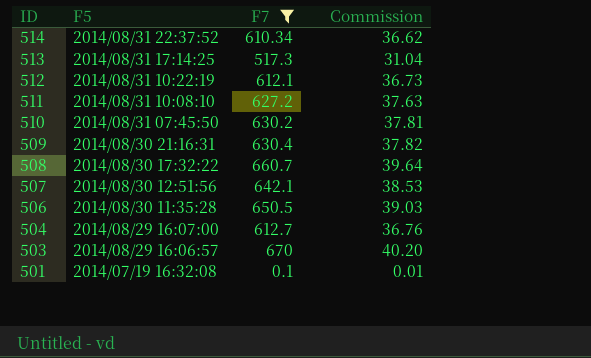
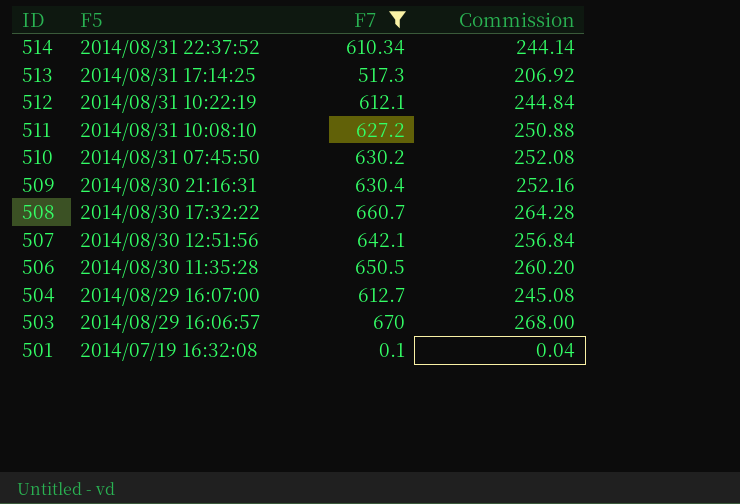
column Commission | formula: [F7] * 0.06 -> [F7] * 0.4

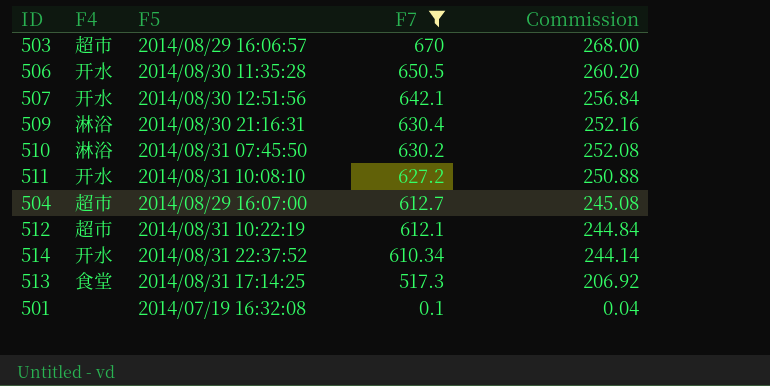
row order: ID descending -> F7 descending
column F4 | position: none -> 2
row 508: 2014/08/30 17:32:22 | 660.7 | 264.28 -> none

